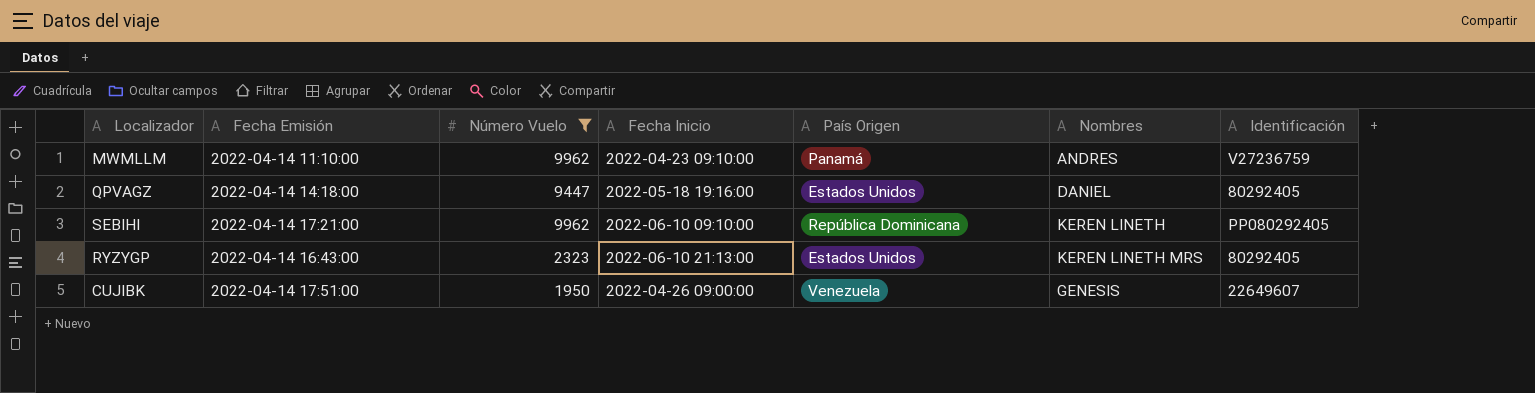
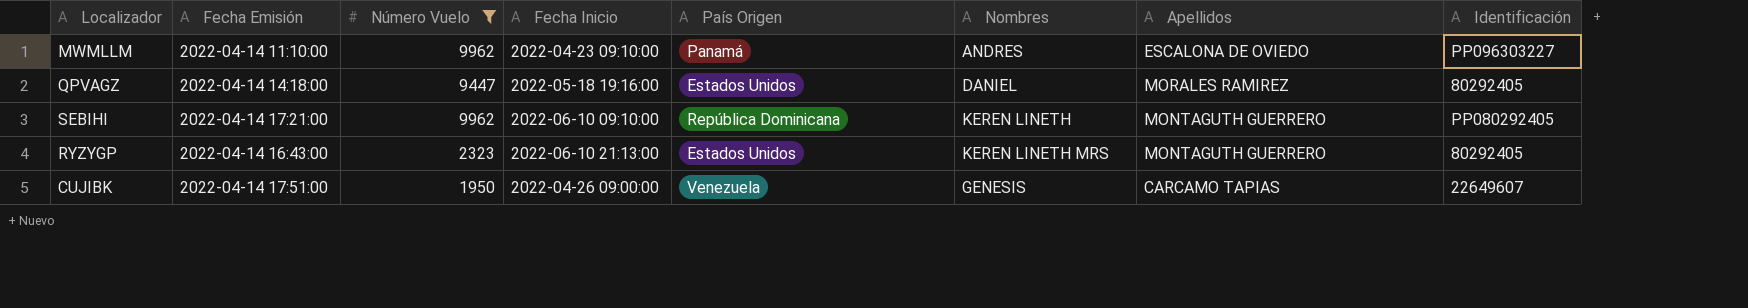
column Apellidos | position: none -> 7
MWMLLM | Identificación: V27236759 -> PP096303227

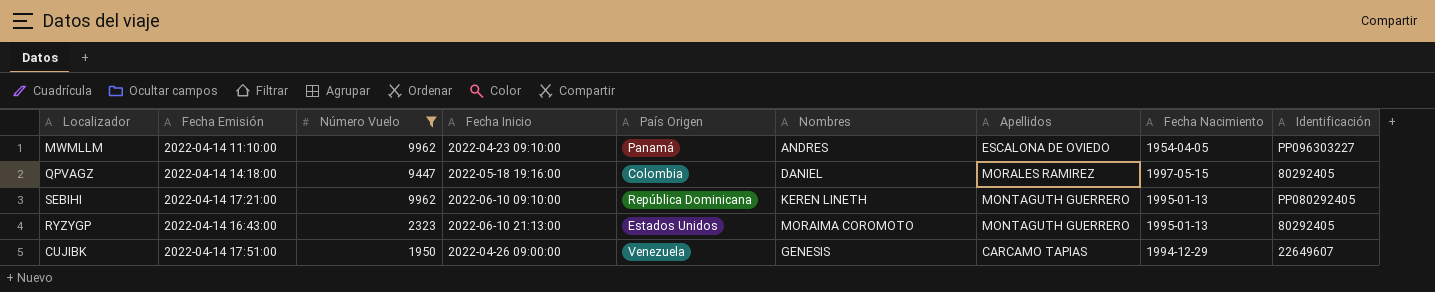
column Fecha Nacimiento | position: none -> 8
QPVAGZ | País Origen: Estados Unidos -> Colombia
RYZYGP | Nombres: KEREN LINETH MRS -> MORAIMA COROMOTO

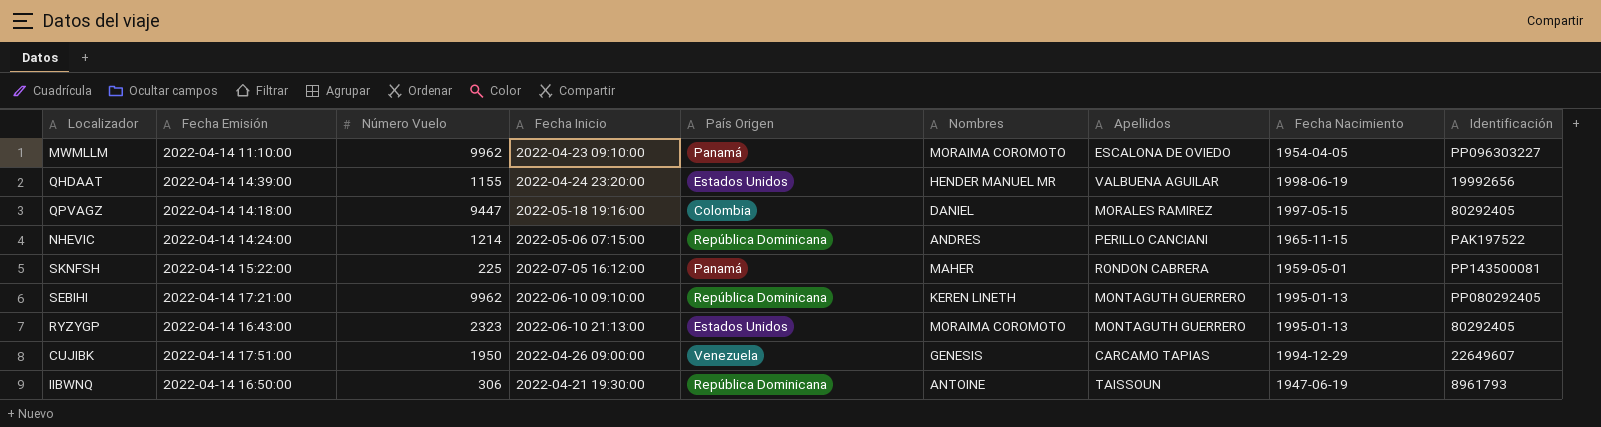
filter: Número Vuelo >= 1950 -> none
MWMLLM | Nombres: ANDRES -> MORAIMA COROMOTO

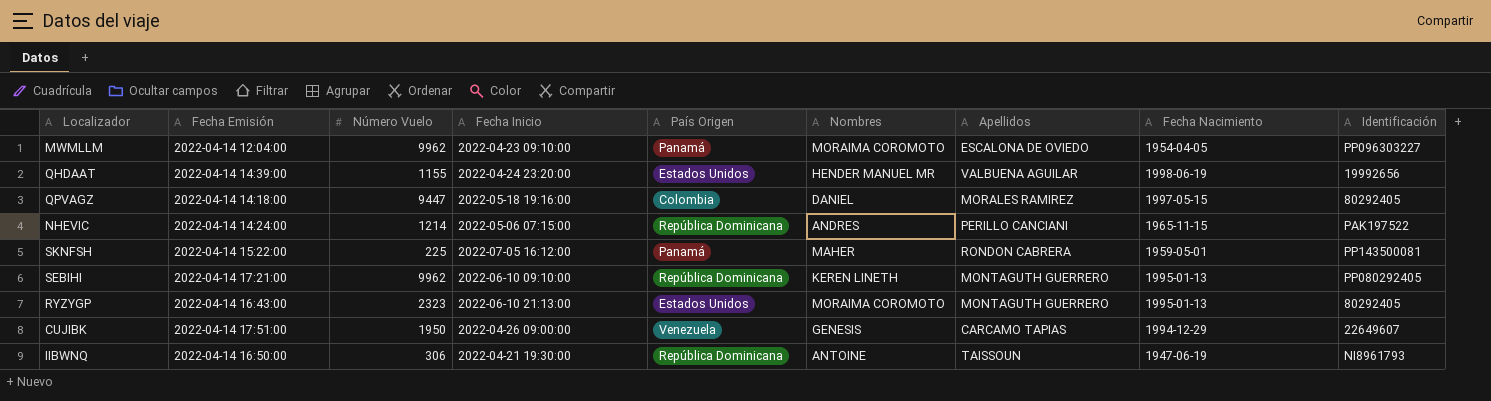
MWMLLM | Fecha Emisión: 2022-04-14 11:10:00 -> 2022-04-14 12:04:00
IIBWNQ | Identificación: 8961793 -> NI8961793

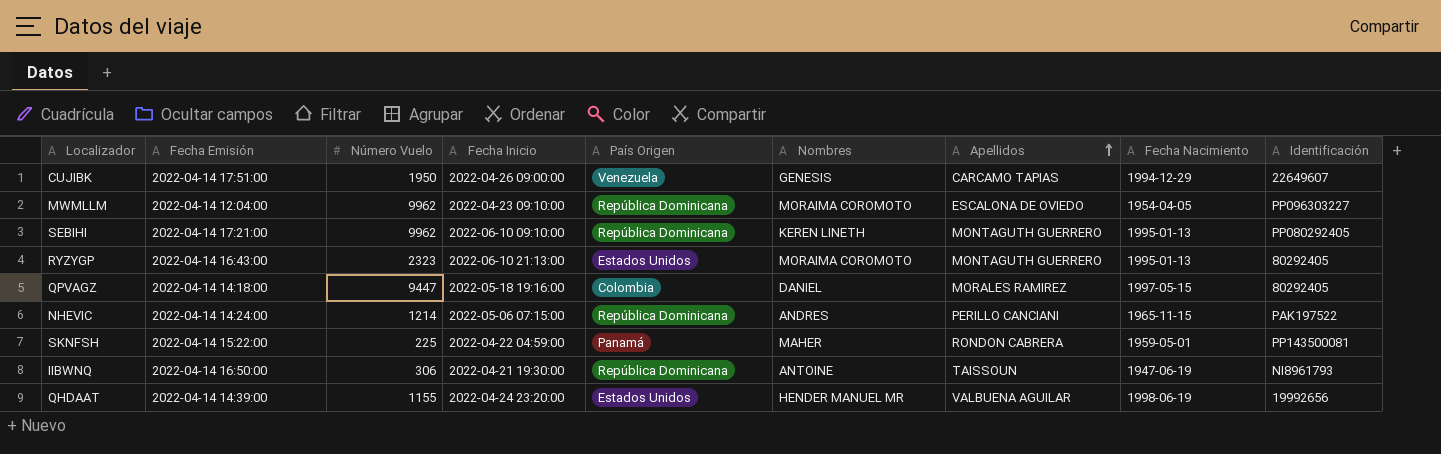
row order: none -> Apellidos ascending
MWMLLM | País Origen: Panamá -> República Dominicana
SKNFSH | Fecha Inicio: 2022-07-05 16:12:00 -> 2022-04-22 04:59:00

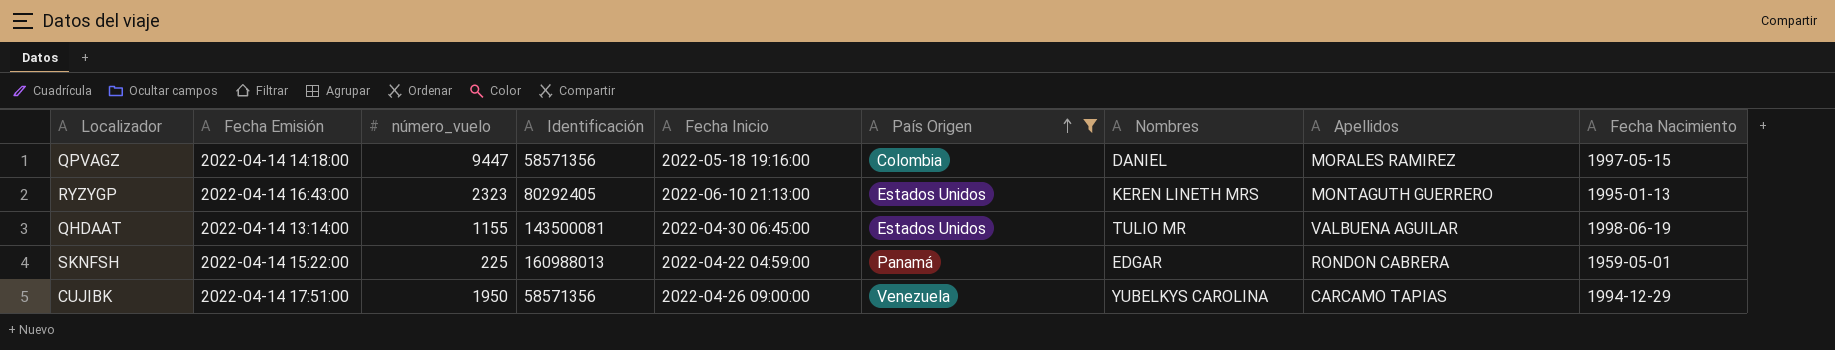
filter: none -> País Origen != República Dominicana
row order: Apellidos ascending -> País Origen ascending
column name: Número Vuelo -> número_vuelo
column Identificación | position: 9 -> 4
QPVAGZ | Identificación: 80292405 -> 58571356
RYZYGP | Nombres: MORAIMA COROMOTO -> KEREN LINETH MRS
QHDAAT | Fecha Emisión: 2022-04-14 14:39:00 -> 2022-04-14 13:14:00
QHDAAT | Identificación: 19992656 -> 143500081
QHDAAT | Fecha Inicio: 2022-04-24 23:20:00 -> 2022-04-30 06:45:00
QHDAAT | Nombres: HENDER MANUEL MR -> TULIO MR
SKNFSH | Identificación: PP143500081 -> 160988013
SKNFSH | Nombres: MAHER -> EDGAR
CUJIBK | Identificación: 22649607 -> 58571356
CUJIBK | Nombres: GENESIS -> YUBELKYS CAROLINA

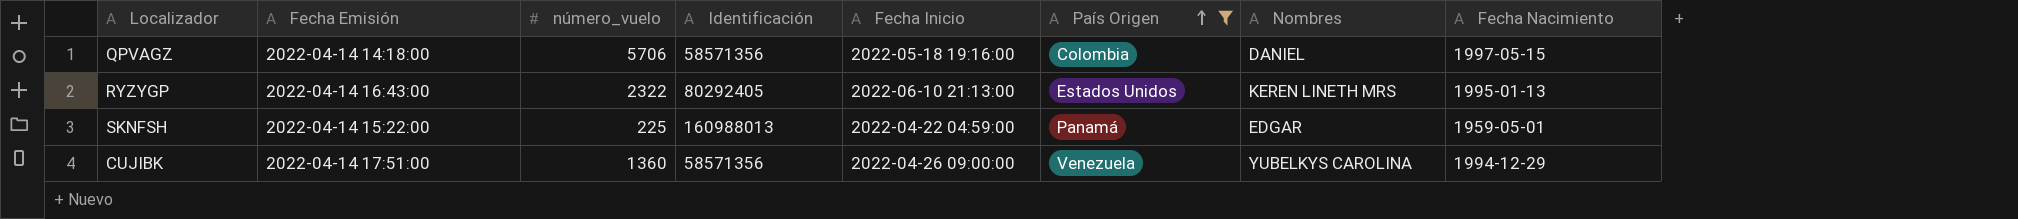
column Apellidos | position: 8 -> none
row QHDAAT: 2022-04-14 13:14:00 | 1155 | 143500081 | 2022-04-30 06:45:00 | Estados Unidos | TULIO MR | VALBUENA AGUILAR | 1998-06-19 -> none
QPVAGZ | número_vuelo: 9447 -> 5706
RYZYGP | número_vuelo: 2323 -> 2322
CUJIBK | número_vuelo: 1950 -> 1360

